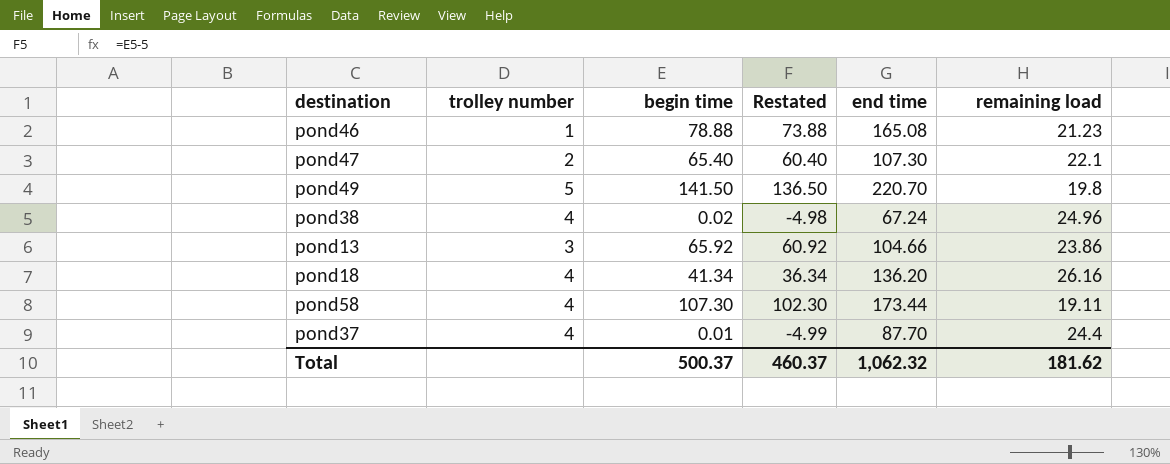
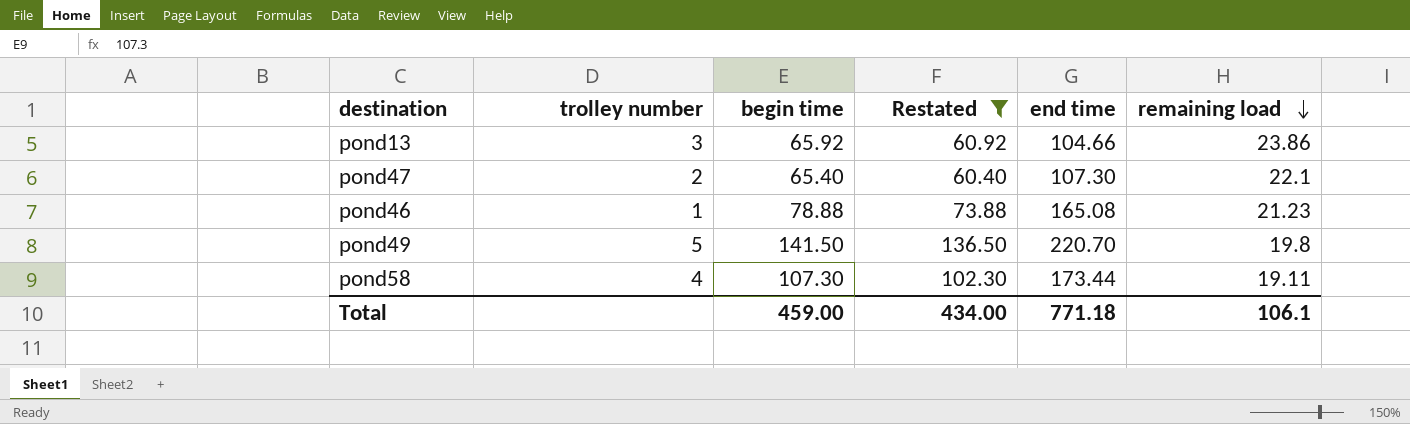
filter: none -> Restated >= 60.40
row order: none -> remaining load descending
Total | begin time: 500.37 -> 459.00
Total | Restated: 460.37 -> 434.00
Total | end time: 1,062.32 -> 771.18
Total | remaining load: 181.62 -> 106.1

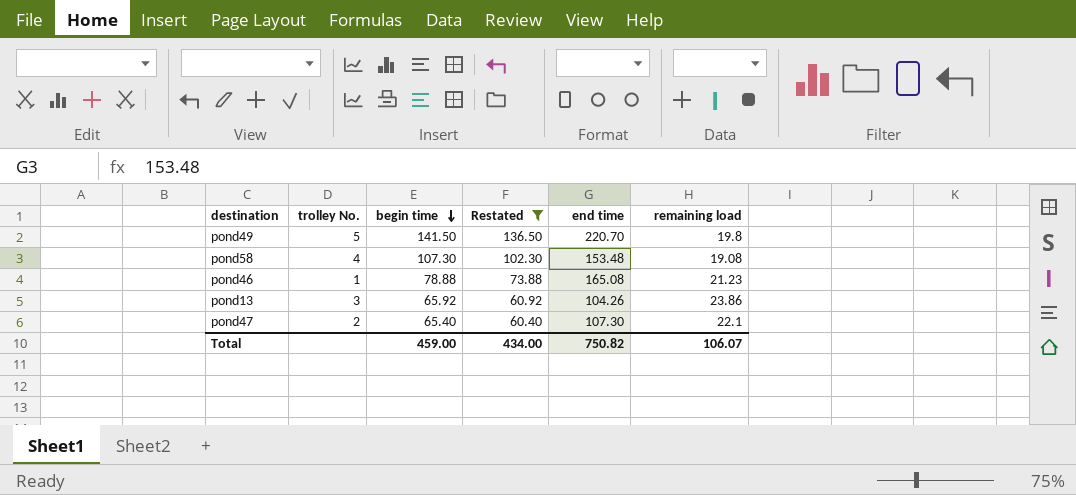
row order: remaining load descending -> begin time descending
column name: trolley number -> trolley No.
pond58 | end time: 173.44 -> 153.48
pond58 | remaining load: 19.11 -> 19.08
pond13 | end time: 104.66 -> 104.26
Total | end time: 771.18 -> 750.82
Total | remaining load: 106.1 -> 106.07

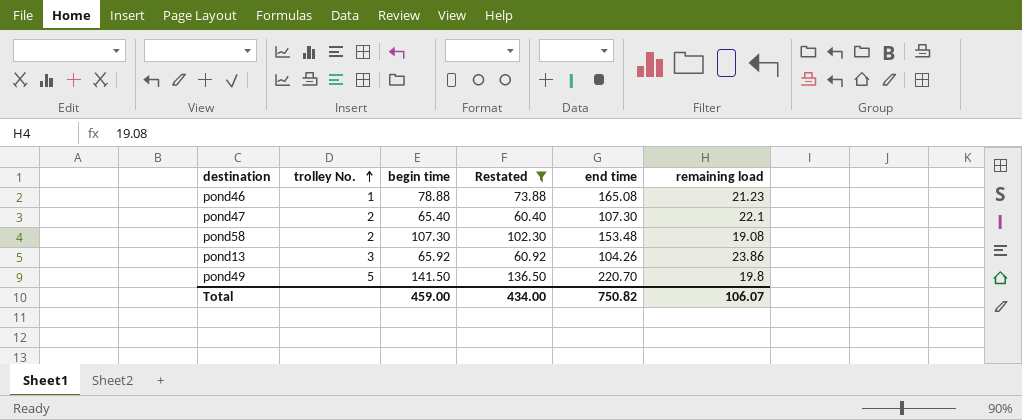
row order: begin time descending -> trolley No. ascending
pond58 | trolley No.: 4 -> 2

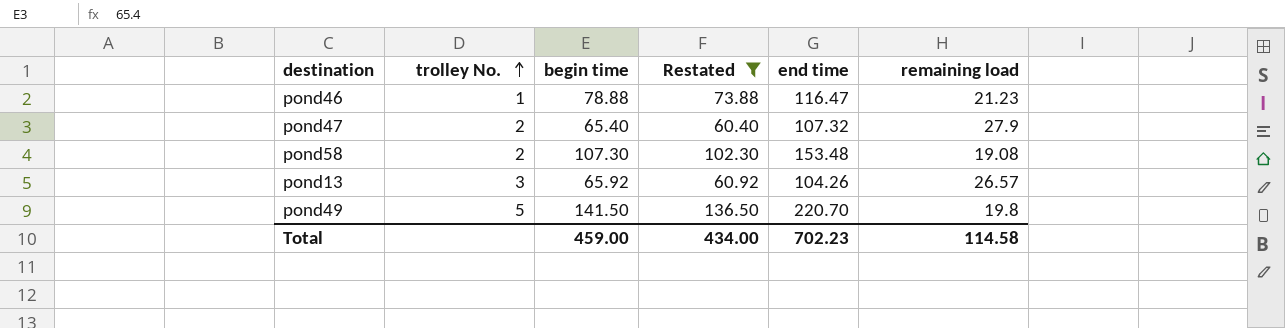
pond46 | end time: 165.08 -> 116.47
pond47 | end time: 107.30 -> 107.32
pond47 | remaining load: 22.1 -> 27.9
pond13 | remaining load: 23.86 -> 26.57
Total | end time: 750.82 -> 702.23
Total | remaining load: 106.07 -> 114.58

